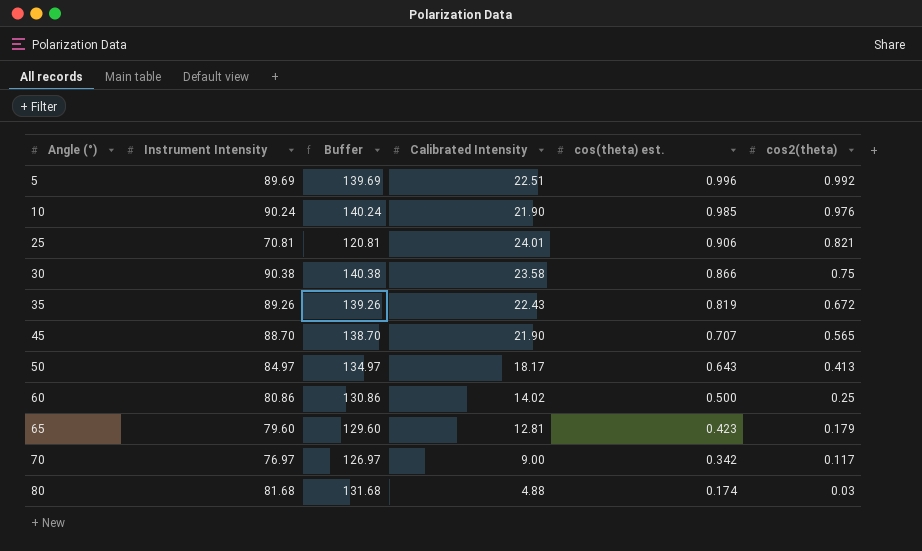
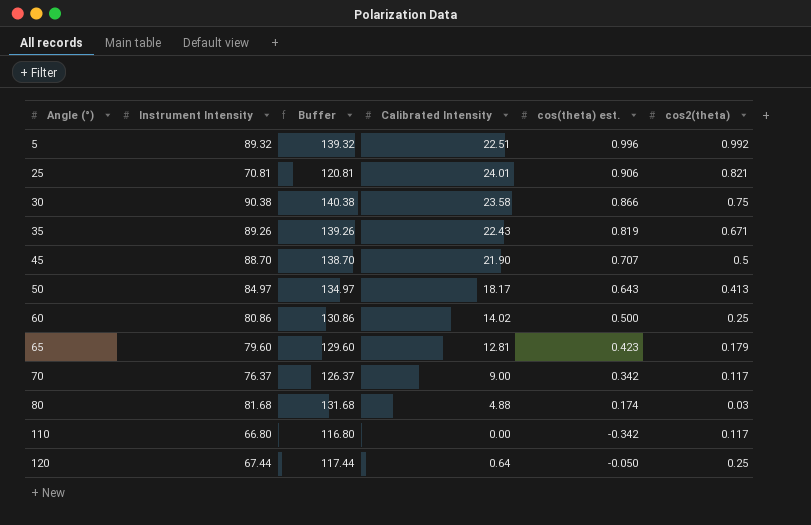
row 10: 90.24 | 140.24 | 21.90 | 0.985 | 0.976 -> none
5 | Instrument Intensity: 89.69 -> 89.32
5 | Buffer: 139.69 -> 139.32
35 | cos2(theta): 0.672 -> 0.671
45 | cos2(theta): 0.565 -> 0.5
70 | Instrument Intensity: 76.97 -> 76.37
70 | Buffer: 126.97 -> 126.37
row 110: none -> 66.80 | 116.80 | 0.00 | -0.342 | 0.117
row 120: none -> 67.44 | 117.44 | 0.64 | -0.050 | 0.25

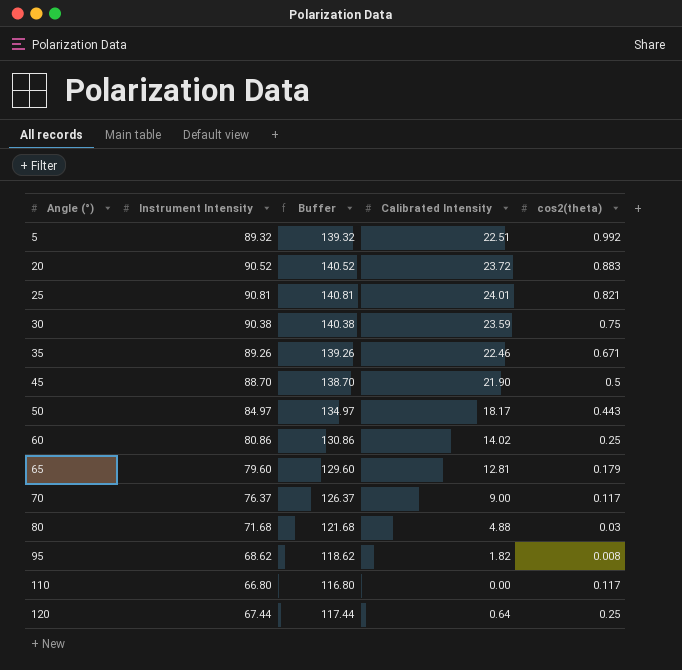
column cos(theta) est. | position: 5 -> none
row 20: none -> 90.52 | 140.52 | 23.72 | 0.883
25 | Instrument Intensity: 70.81 -> 90.81
25 | Buffer: 120.81 -> 140.81
30 | Calibrated Intensity: 23.58 -> 23.59
35 | Calibrated Intensity: 22.43 -> 22.46
50 | cos2(theta): 0.413 -> 0.443
80 | Instrument Intensity: 81.68 -> 71.68
80 | Buffer: 131.68 -> 121.68
row 95: none -> 68.62 | 118.62 | 1.82 | 0.008

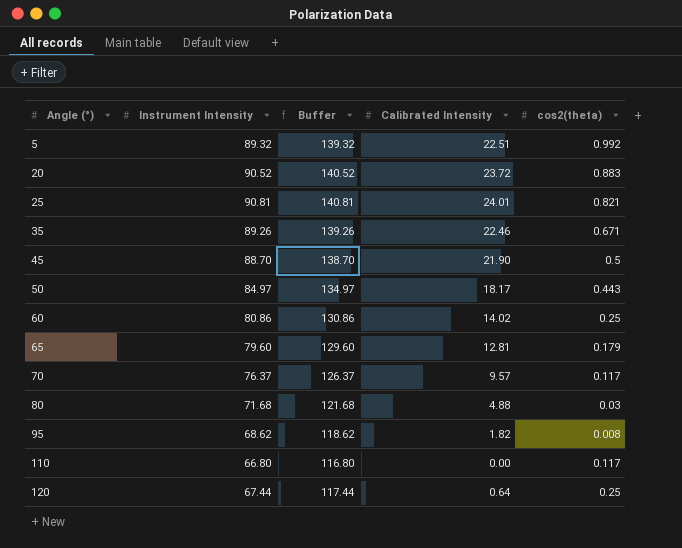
row 30: 90.38 | 140.38 | 23.59 | 0.75 -> none
70 | Calibrated Intensity: 9.00 -> 9.57

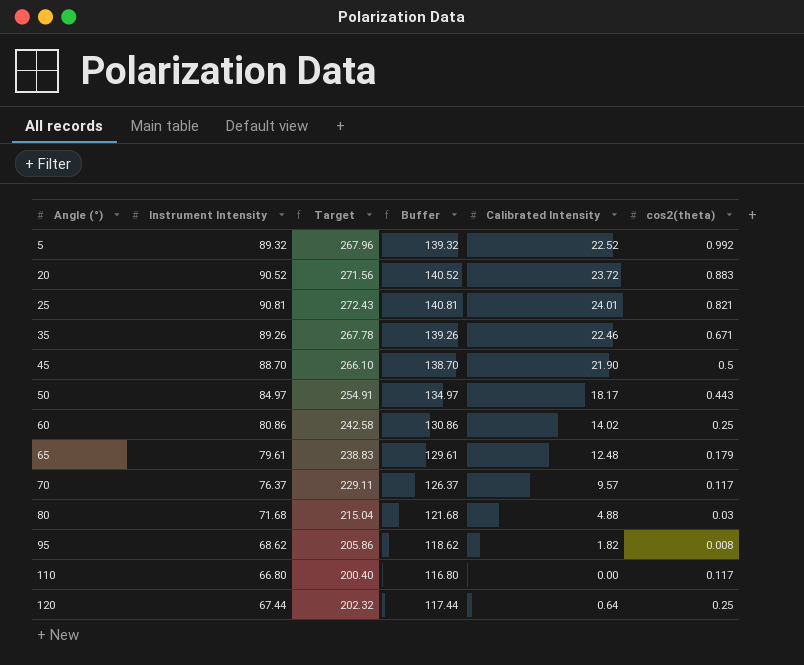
column Target | formula: none -> [Instrument Intensity] * 3
5 | Calibrated Intensity: 22.51 -> 22.52
65 | Instrument Intensity: 79.60 -> 79.61
65 | Buffer: 129.60 -> 129.61
65 | Calibrated Intensity: 12.81 -> 12.48

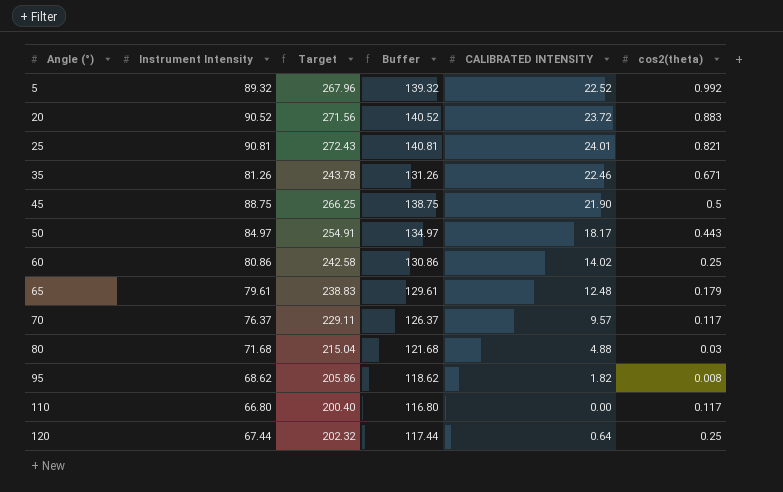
column name: Calibrated Intensity -> CALIBRATED INTENSITY
35 | Instrument Intensity: 89.26 -> 81.26
35 | Target: 267.78 -> 243.78
35 | Buffer: 139.26 -> 131.26
45 | Instrument Intensity: 88.70 -> 88.75
45 | Target: 266.10 -> 266.25
45 | Buffer: 138.70 -> 138.75

